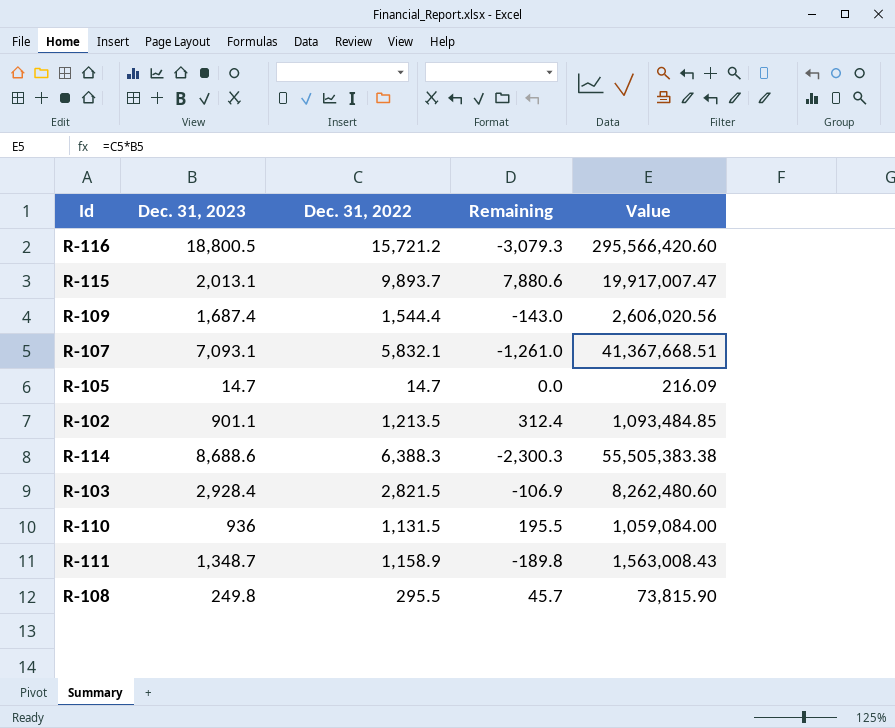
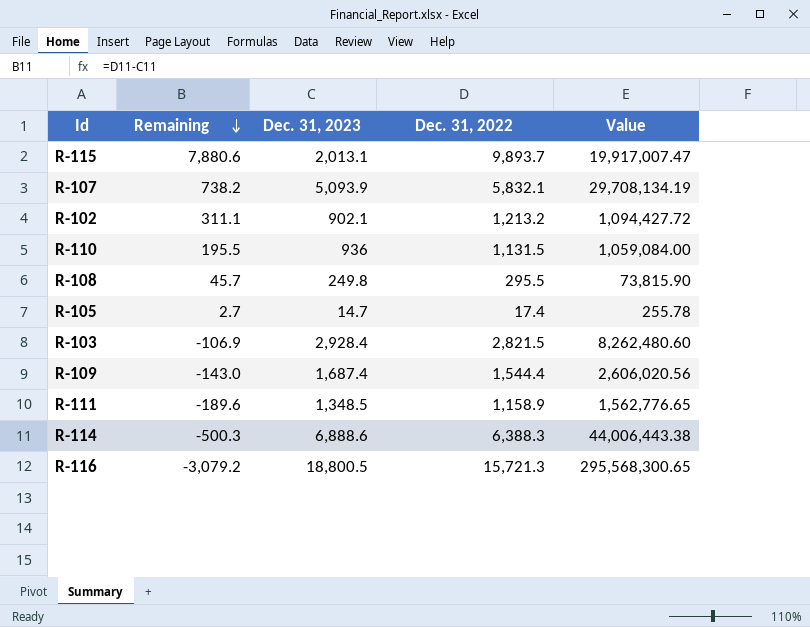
row order: none -> Remaining descending
column Remaining | position: 4 -> 2
R-107 | Remaining: -1,261.0 -> 738.2
R-107 | Dec. 31, 2023: 7,093.1 -> 5,093.9
R-107 | Value: 41,367,668.51 -> 29,708,134.19
R-102 | Remaining: 312.4 -> 311.1
R-102 | Dec. 31, 2023: 901.1 -> 902.1
R-102 | Dec. 31, 2022: 1,213.5 -> 1,213.2
R-102 | Value: 1,093,484.85 -> 1,094,427.72
R-105 | Remaining: 0.0 -> 2.7
R-105 | Dec. 31, 2022: 14.7 -> 17.4
R-105 | Value: 216.09 -> 255.78
R-111 | Remaining: -189.8 -> -189.6
R-111 | Dec. 31, 2023: 1,348.7 -> 1,348.5
R-111 | Value: 1,563,008.43 -> 1,562,776.65
R-114 | Remaining: -2,300.3 -> -500.3
R-114 | Dec. 31, 2023: 8,688.6 -> 6,888.6
R-114 | Value: 55,505,383.38 -> 44,006,443.38
R-116 | Remaining: -3,079.3 -> -3,079.2
R-116 | Dec. 31, 2022: 15,721.2 -> 15,721.3
R-116 | Value: 295,566,420.60 -> 295,568,300.65

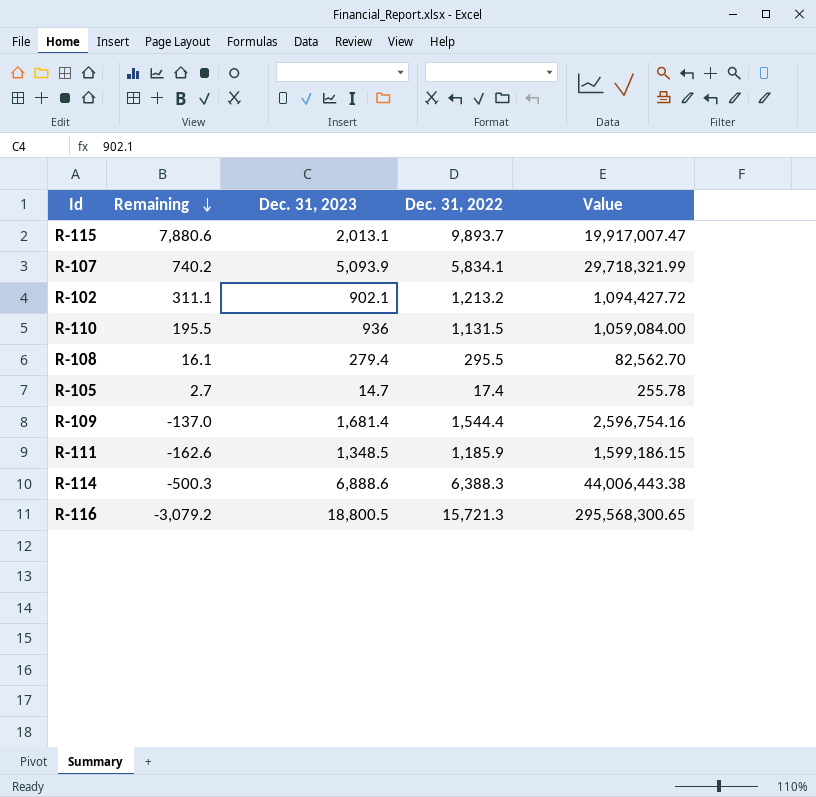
row R-103: -106.9 | 2,928.4 | 2,821.5 | 8,262,480.60 -> none
R-107 | Remaining: 738.2 -> 740.2
R-107 | Dec. 31, 2022: 5,832.1 -> 5,834.1
R-107 | Value: 29,708,134.19 -> 29,718,321.99
R-108 | Remaining: 45.7 -> 16.1
R-108 | Dec. 31, 2023: 249.8 -> 279.4
R-108 | Value: 73,815.90 -> 82,562.70
R-109 | Remaining: -143.0 -> -137.0
R-109 | Dec. 31, 2023: 1,687.4 -> 1,681.4
R-109 | Value: 2,606,020.56 -> 2,596,754.16
R-111 | Remaining: -189.6 -> -162.6
R-111 | Dec. 31, 2022: 1,158.9 -> 1,185.9
R-111 | Value: 1,562,776.65 -> 1,599,186.15

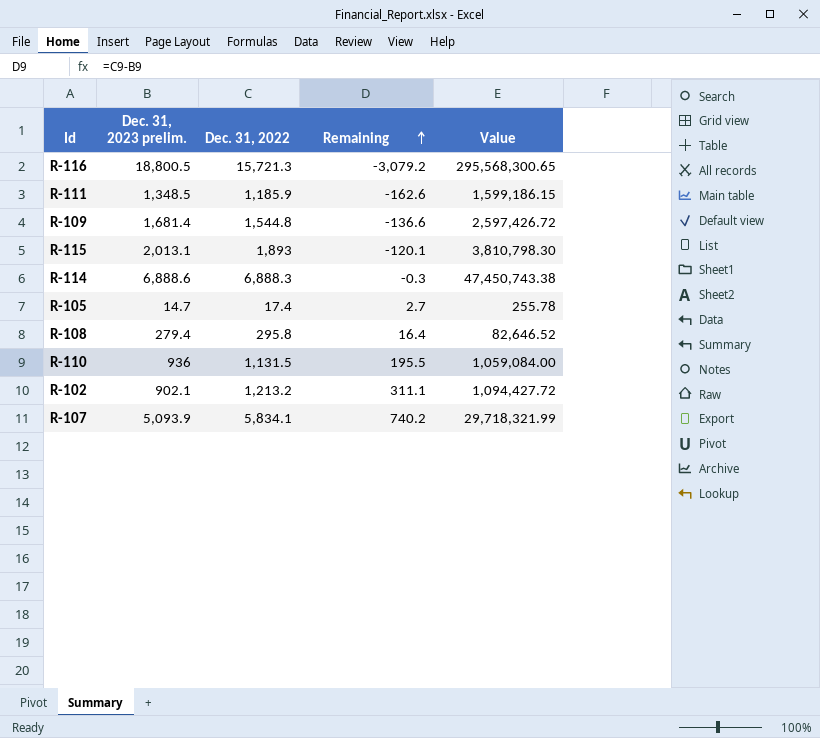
row order: Remaining descending -> Remaining ascending
column name: Dec. 31, 2023 -> Dec. 31, 2023 prelim.
column Remaining | position: 2 -> 4
R-109 | Dec. 31, 2022: 1,544.4 -> 1,544.8
R-109 | Remaining: -137.0 -> -136.6
R-109 | Value: 2,596,754.16 -> 2,597,426.72
R-115 | Dec. 31, 2022: 9,893.7 -> 1,893
R-115 | Remaining: 7,880.6 -> -120.1
R-115 | Value: 19,917,007.47 -> 3,810,798.30
R-114 | Dec. 31, 2022: 6,388.3 -> 6,888.3
R-114 | Remaining: -500.3 -> -0.3
R-114 | Value: 44,006,443.38 -> 47,450,743.38
R-108 | Dec. 31, 2022: 295.5 -> 295.8
R-108 | Remaining: 16.1 -> 16.4
R-108 | Value: 82,562.70 -> 82,646.52

